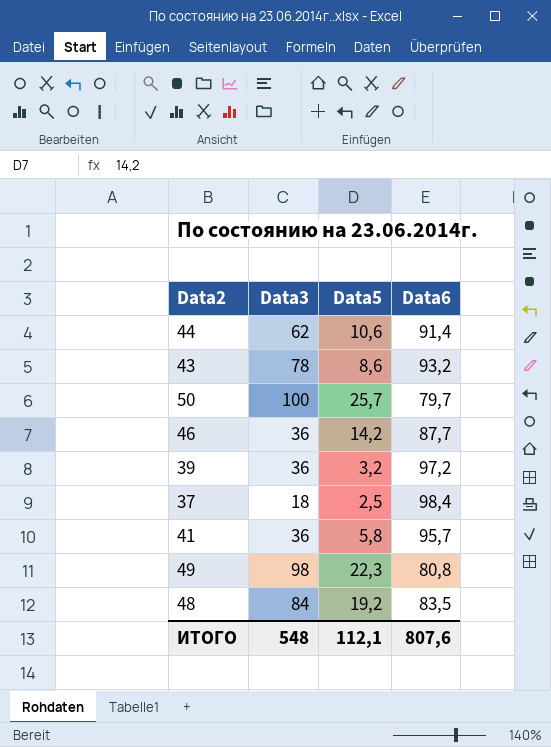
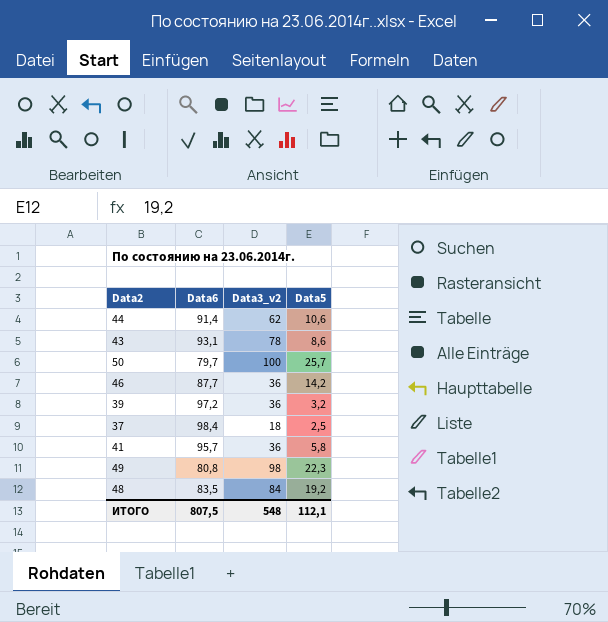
column Data6 | position: 4 -> 2
column name: Data3 -> Data3_v2
43 | Data6: 93,2 -> 93,1
ИТОГО | Data6: 807,6 -> 807,5

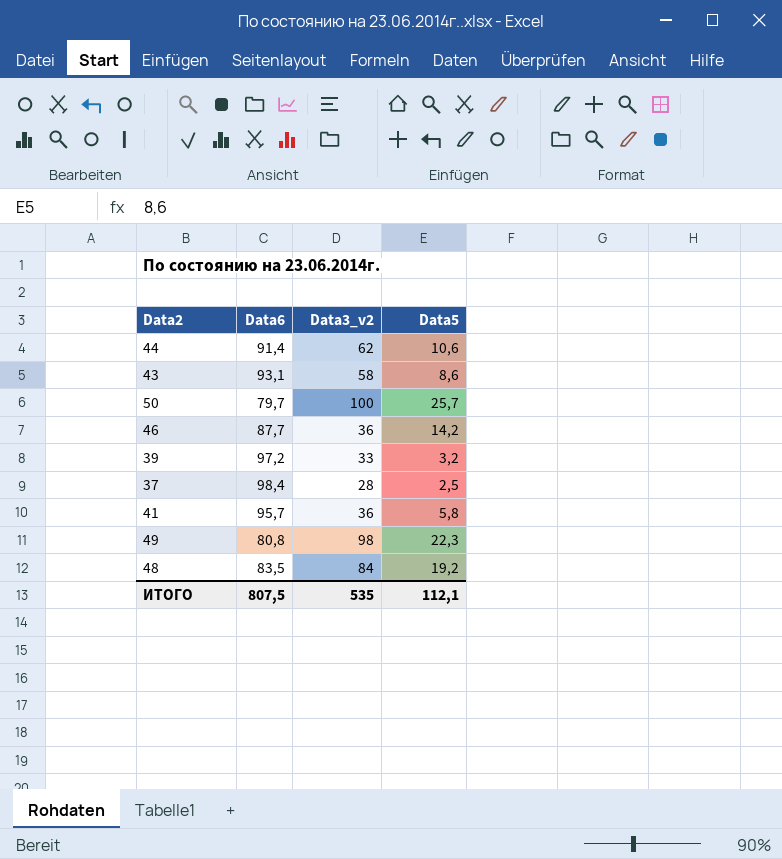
43 | Data3_v2: 78 -> 58
39 | Data3_v2: 36 -> 33
37 | Data3_v2: 18 -> 28
ИТОГО | Data3_v2: 548 -> 535

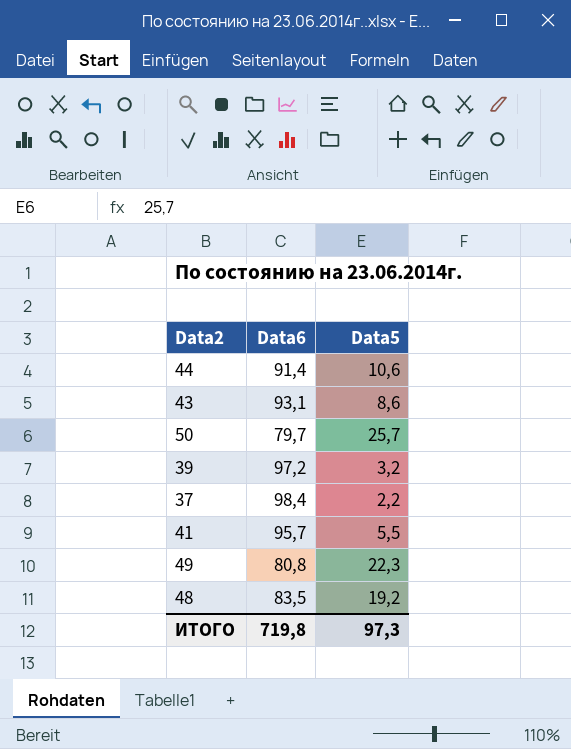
column Data3_v2 | position: 3 -> none
row 46: 87,7 | 36 | 14,2 -> none
37 | Data5: 2,5 -> 2,2
41 | Data5: 5,8 -> 5,5
ИТОГО | Data6: 807,5 -> 719,8
ИТОГО | Data5: 112,1 -> 97,3

